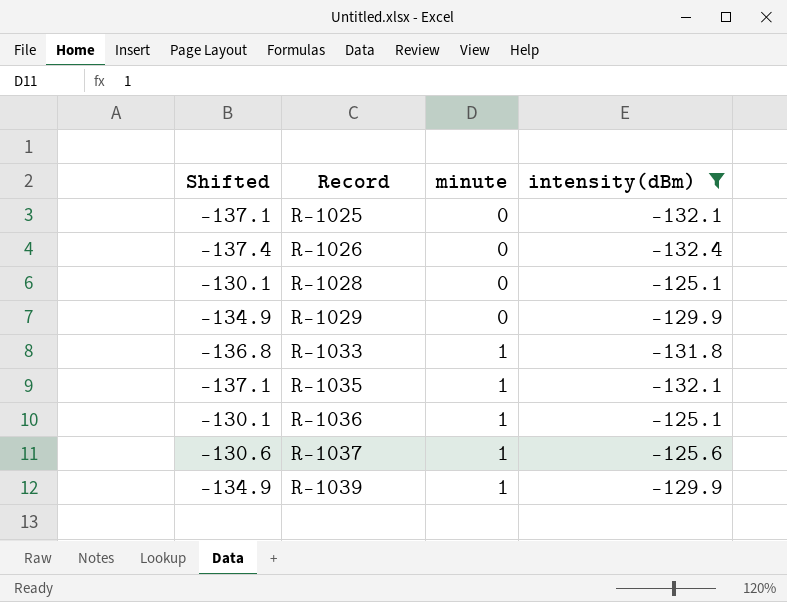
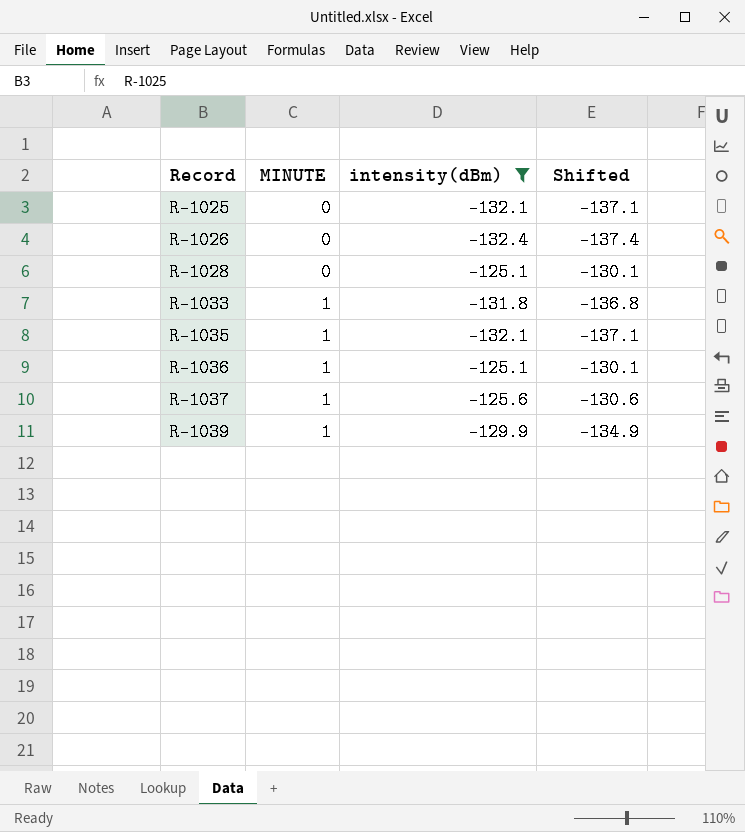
column name: minute -> MINUTE
column Shifted | position: 1 -> 4
row R-1029: -134.9 | 0 | -129.9 -> none

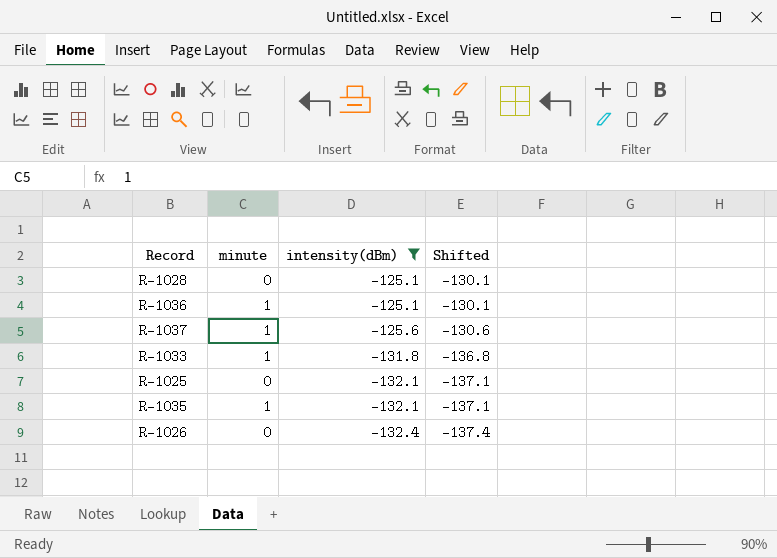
row order: Record ascending -> intensity(dBm) descending
column name: MINUTE -> minute
row R-1039: 1 | -129.9 | -134.9 -> none

